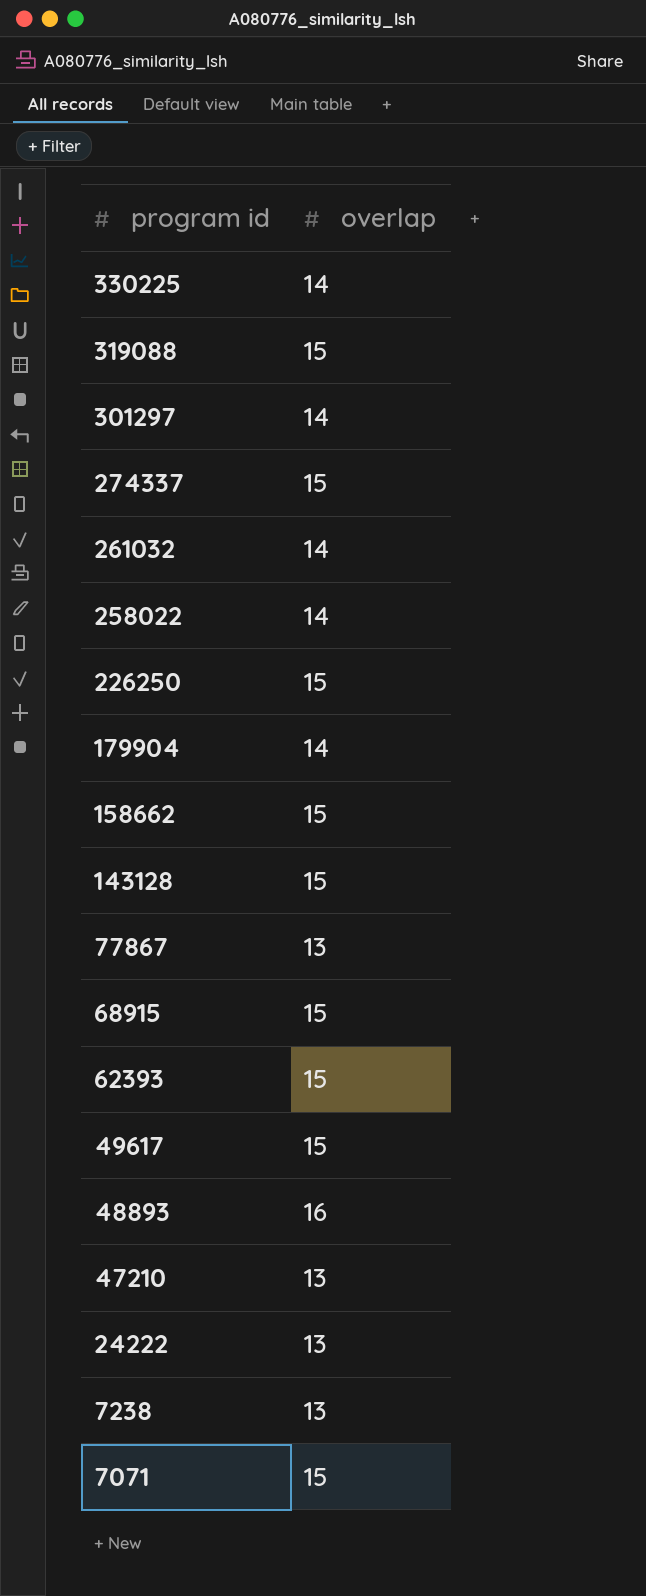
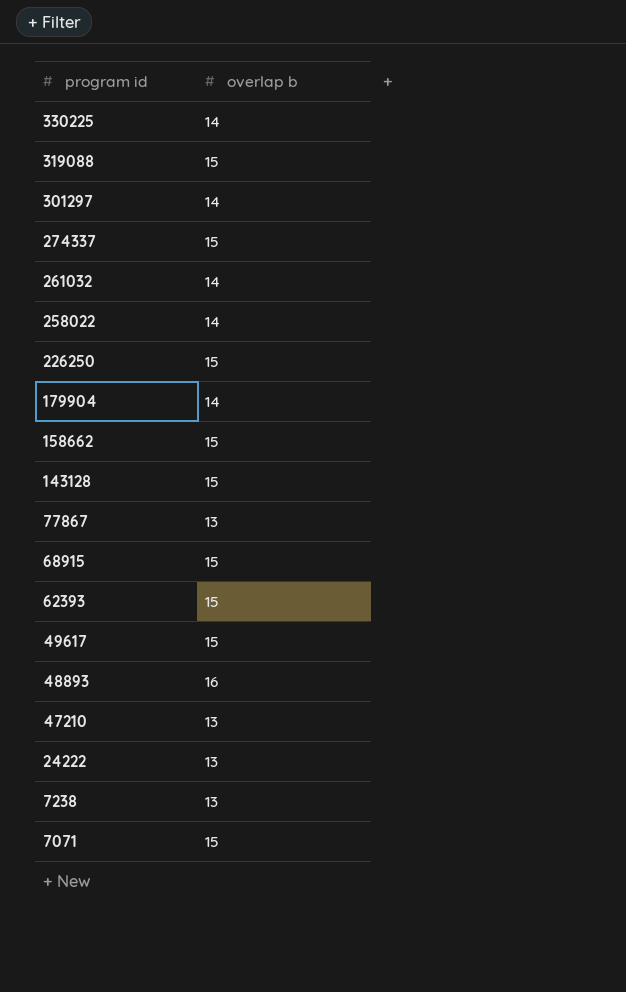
column name: overlap -> overlap b

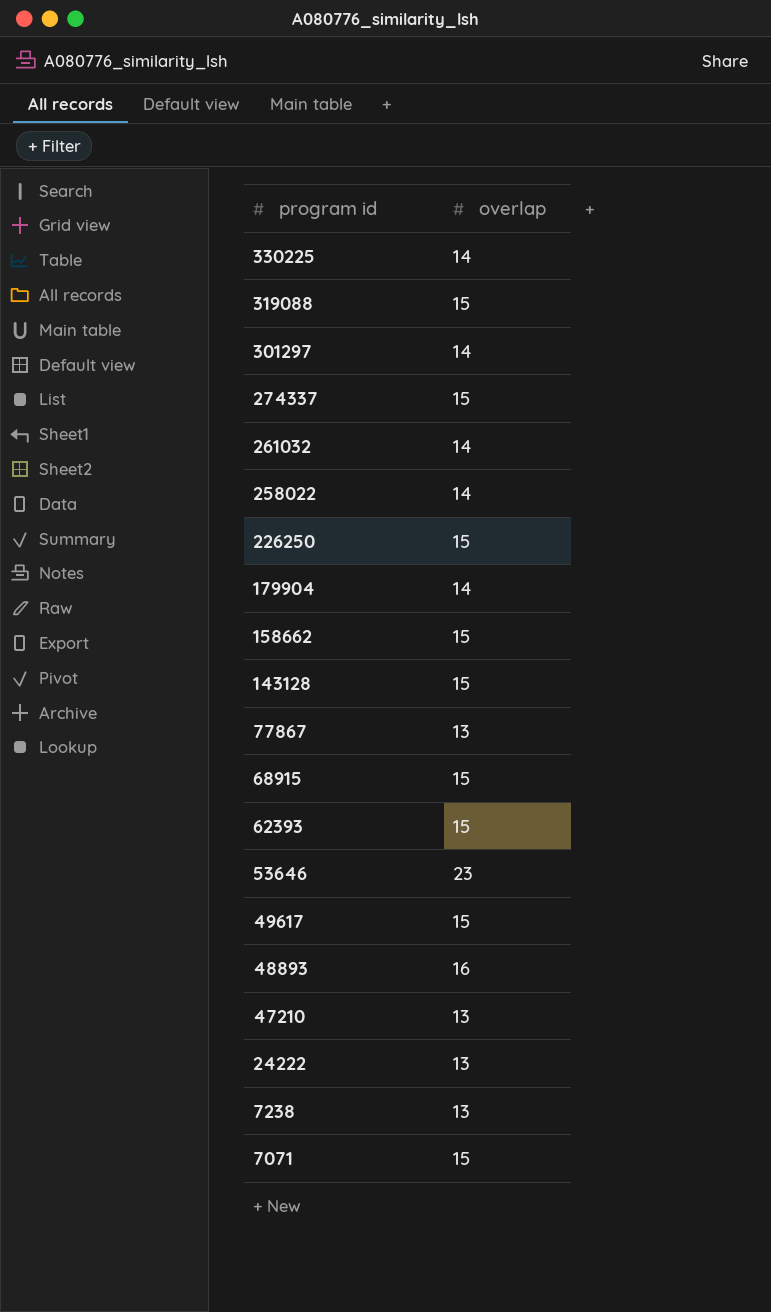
column name: overlap b -> overlap
row 53646: none -> 23

